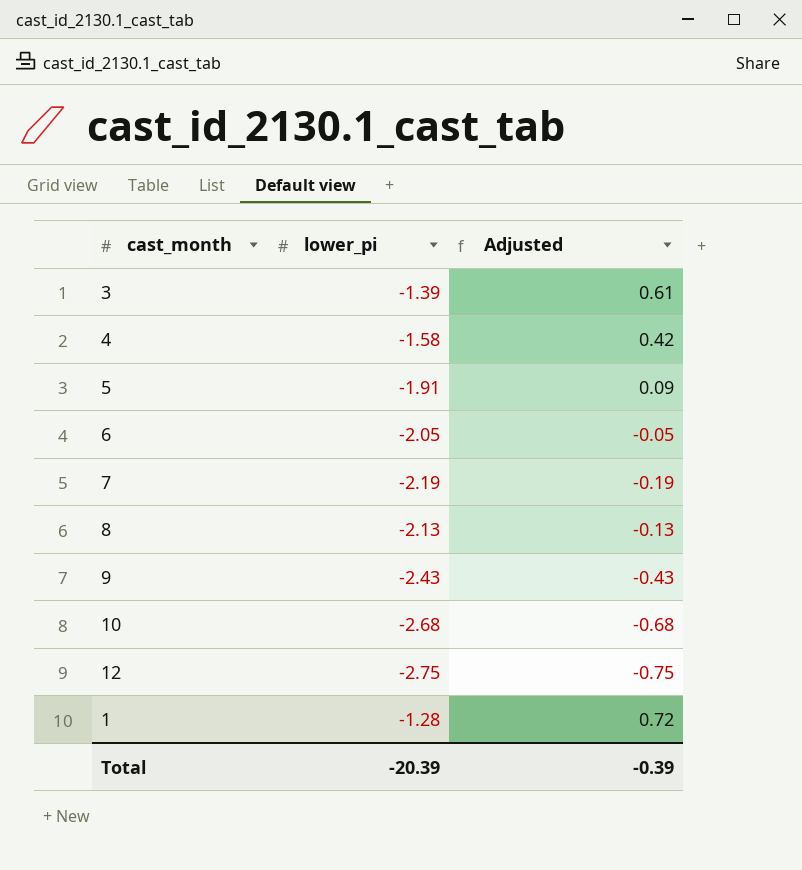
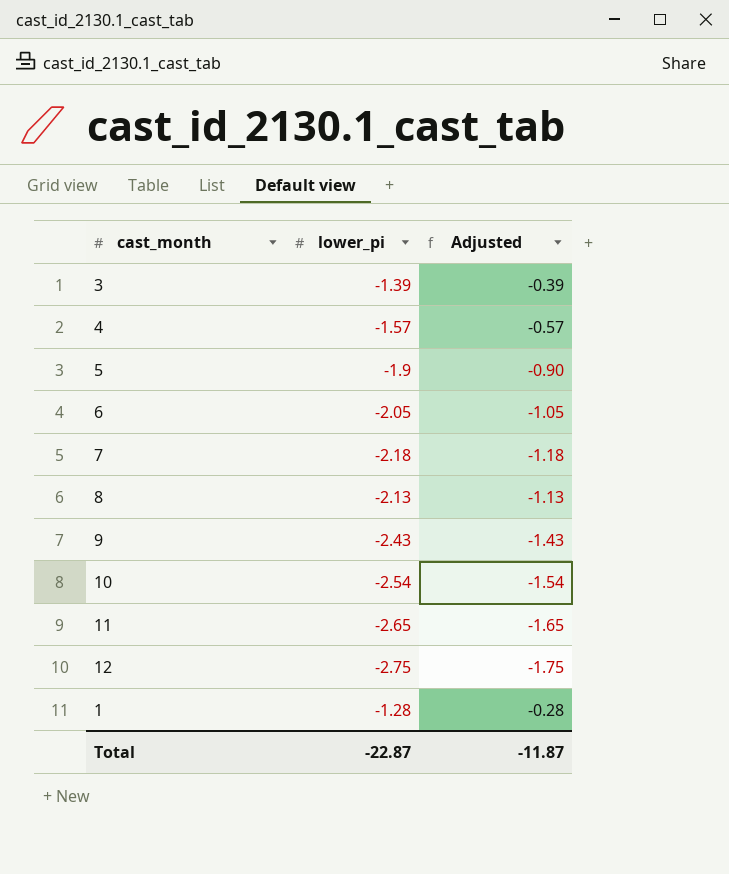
column Adjusted | formula: [lower_pi] + 2 -> [lower_pi] + 1
4 | lower_pi: -1.58 -> -1.57
5 | lower_pi: -1.91 -> -1.9
7 | lower_pi: -2.19 -> -2.18
10 | lower_pi: -2.68 -> -2.54
row 11: none -> -2.65 | -1.65
Total | lower_pi: -20.39 -> -22.87
Total | Adjusted: -0.39 -> -11.87

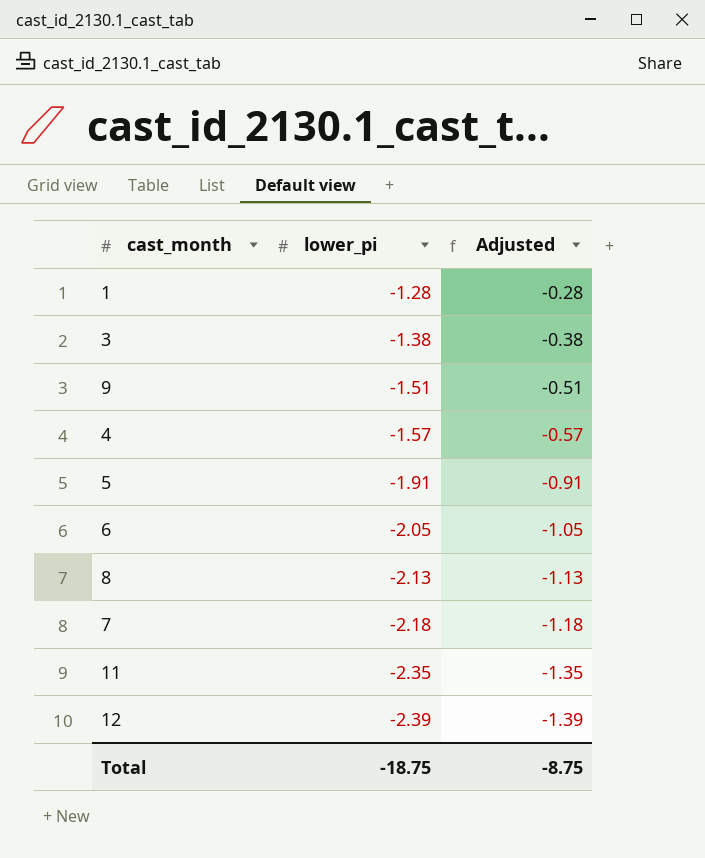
row order: none -> lower_pi descending
row 10: -2.54 | -1.54 -> none
3 | lower_pi: -1.39 -> -1.38
3 | Adjusted: -0.39 -> -0.38
9 | lower_pi: -2.43 -> -1.51
9 | Adjusted: -1.43 -> -0.51
5 | lower_pi: -1.9 -> -1.91
5 | Adjusted: -0.90 -> -0.91
11 | lower_pi: -2.65 -> -2.35
11 | Adjusted: -1.65 -> -1.35
12 | lower_pi: -2.75 -> -2.39
12 | Adjusted: -1.75 -> -1.39
Total | lower_pi: -22.87 -> -18.75
Total | Adjusted: -11.87 -> -8.75

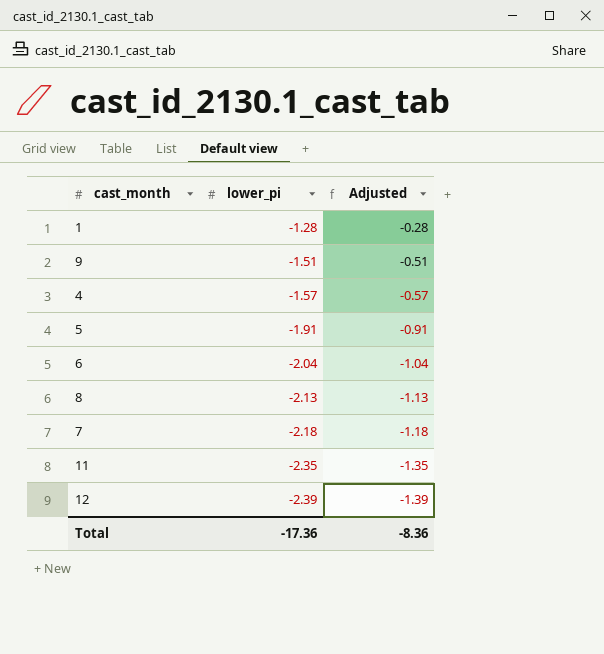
row 3: -1.38 | -0.38 -> none
6 | lower_pi: -2.05 -> -2.04
6 | Adjusted: -1.05 -> -1.04
Total | lower_pi: -18.75 -> -17.36
Total | Adjusted: -8.75 -> -8.36

